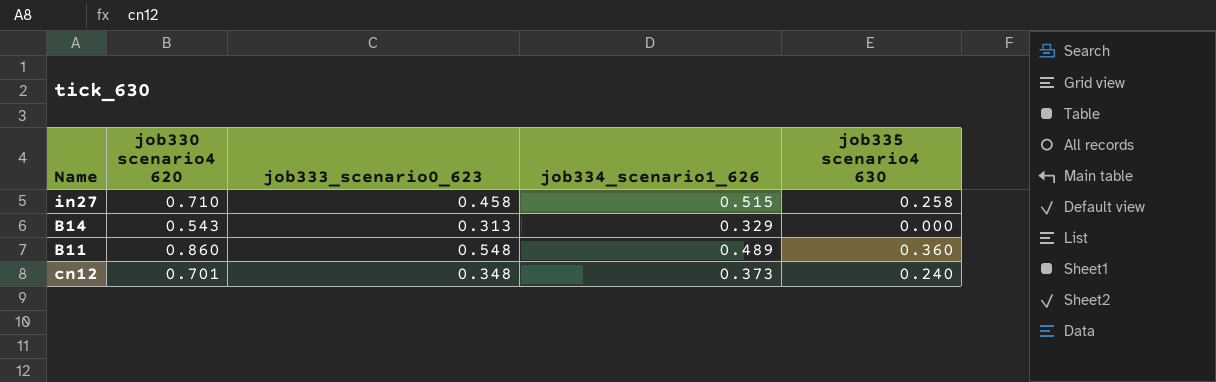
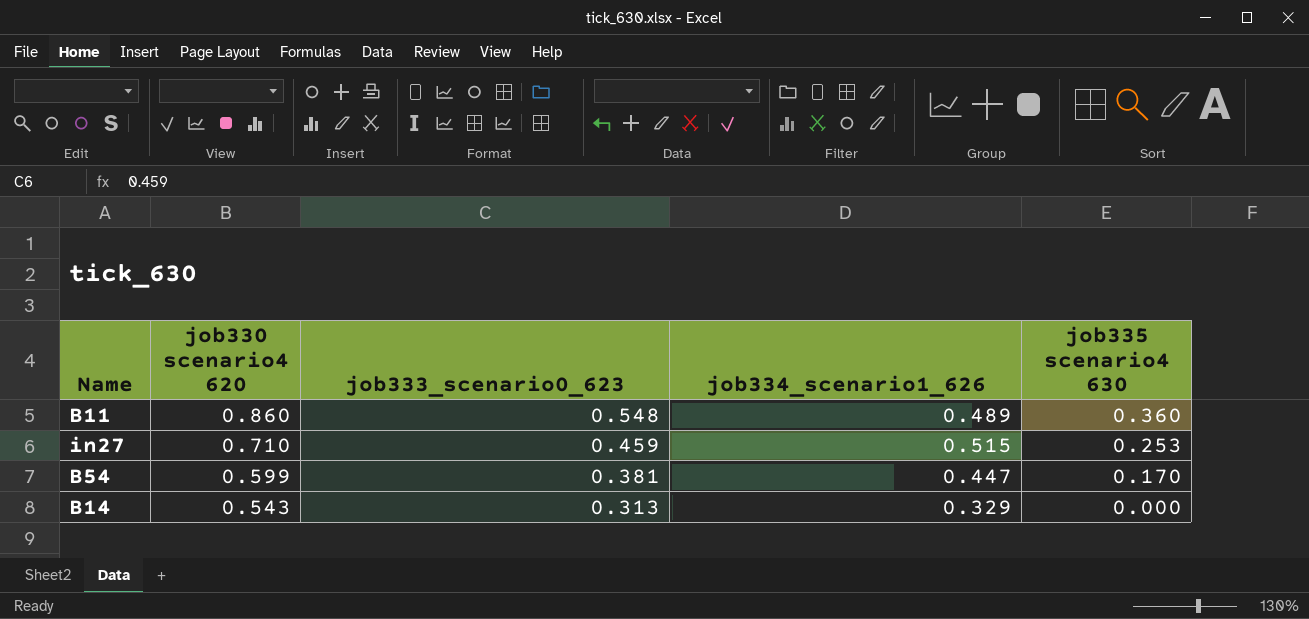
row order: none -> job330 scenario4 620 descending
row cn12: 0.701 | 0.348 | 0.373 | 0.240 -> none
in27 | job333_scenario0_623: 0.458 -> 0.459
in27 | job335 scenario4 630: 0.258 -> 0.253
row B54: none -> 0.599 | 0.381 | 0.447 | 0.170

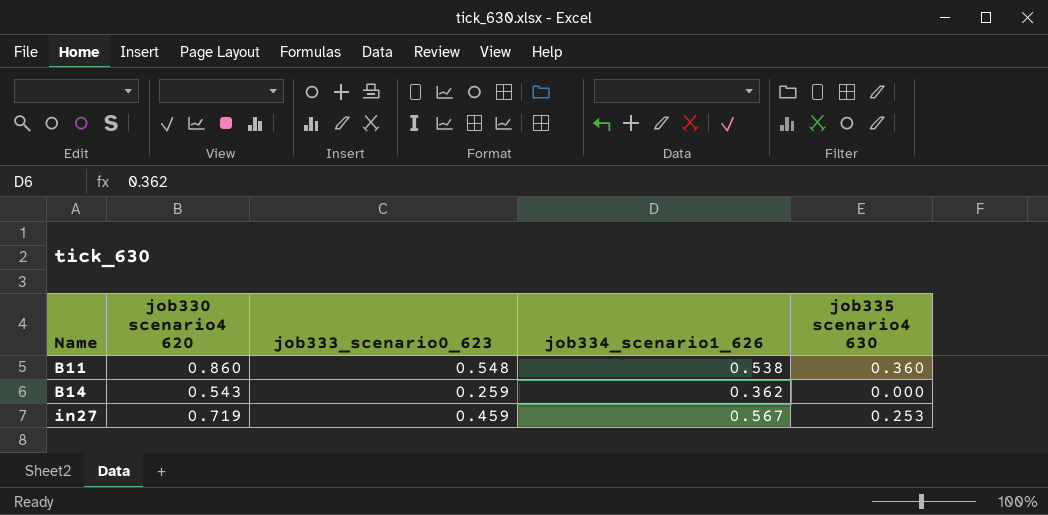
row order: job330 scenario4 620 descending -> Name ascending
row B54: 0.599 | 0.381 | 0.447 | 0.170 -> none
B11 | job334_scenario1_626: 0.489 -> 0.538
B14 | job333_scenario0_623: 0.313 -> 0.259
B14 | job334_scenario1_626: 0.329 -> 0.362
in27 | job330 scenario4 620: 0.710 -> 0.719
in27 | job334_scenario1_626: 0.515 -> 0.567

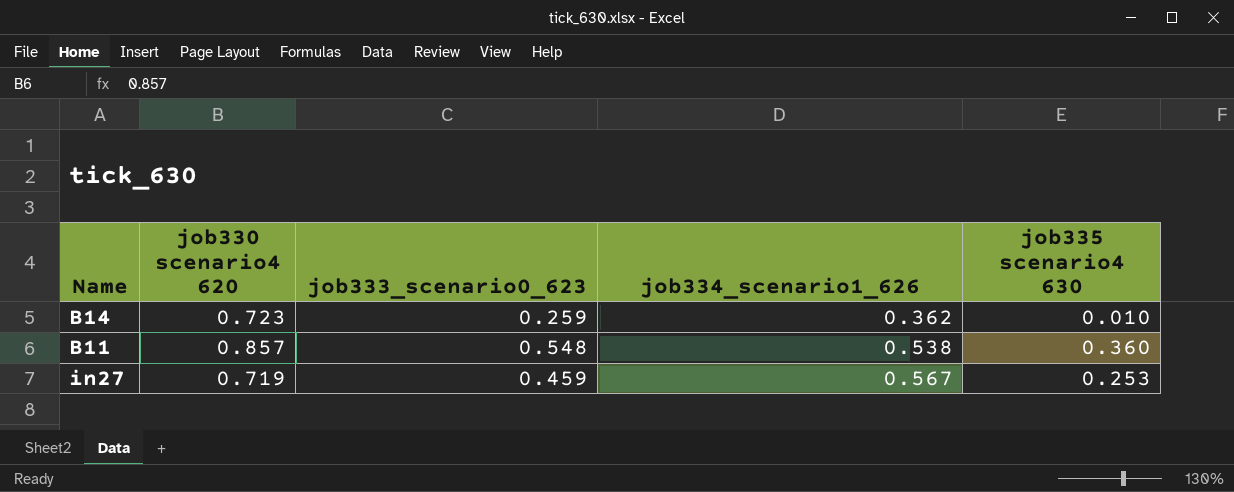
row order: Name ascending -> job334_scenario1_626 ascending
B14 | job330 scenario4 620: 0.543 -> 0.723
B14 | job335 scenario4 630: 0.000 -> 0.010
B11 | job330 scenario4 620: 0.860 -> 0.857

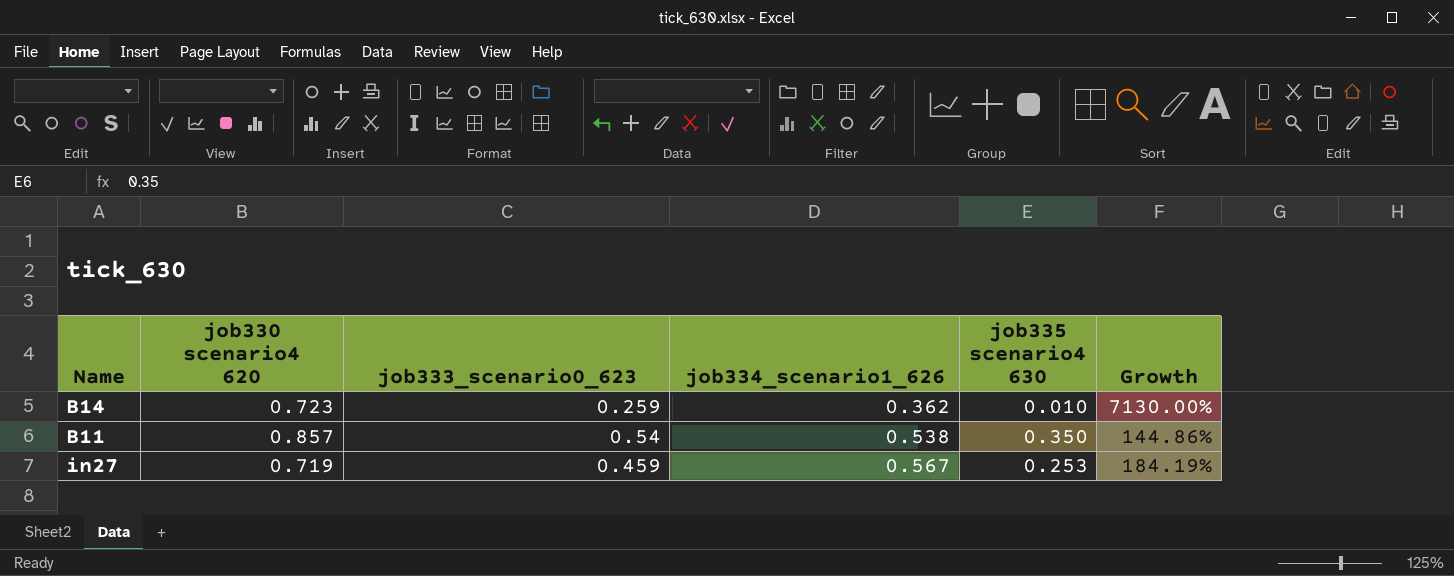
column Growth | formula: none -> ([job330 scenario4 620] - [job335 scenario4 630]) / [job335 scenario4 630]
B11 | job333_scenario0_623: 0.548 -> 0.54
B11 | job335 scenario4 630: 0.360 -> 0.350

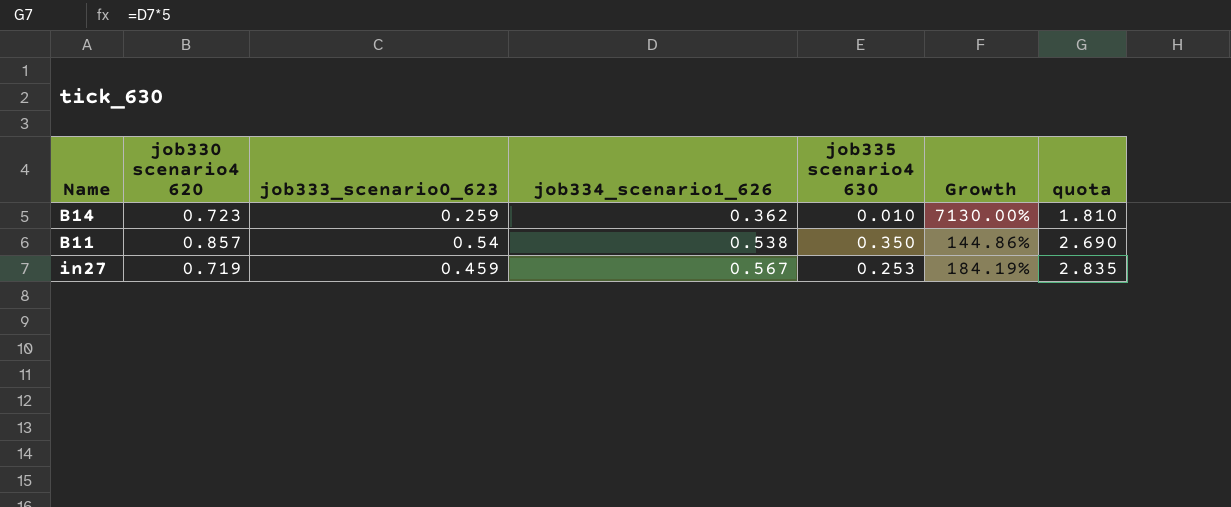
column quota | formula: none -> [job334_scenario1_626] * 5

